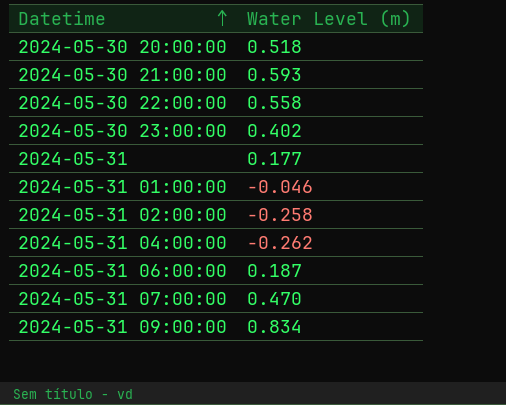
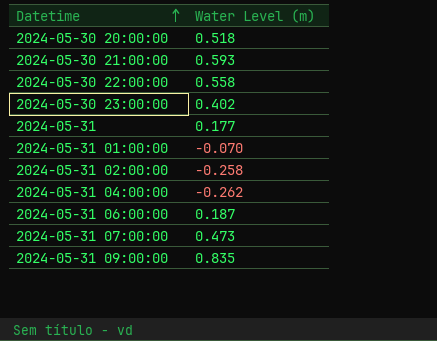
2024-05-31 01:00:00 | Water Level (m): -0.046 -> -0.070
2024-05-31 07:00:00 | Water Level (m): 0.470 -> 0.473
2024-05-31 09:00:00 | Water Level (m): 0.834 -> 0.835

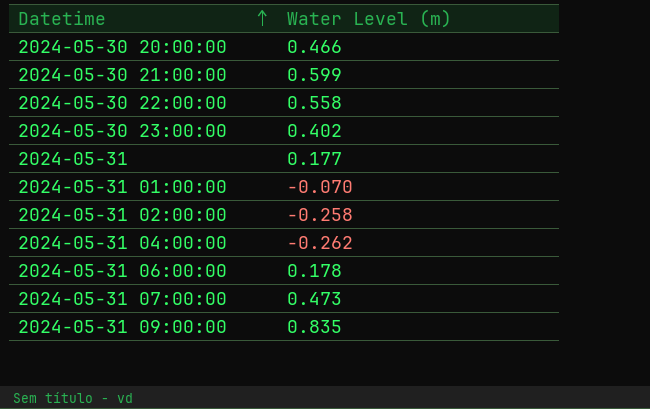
2024-05-30 20:00:00 | Water Level (m): 0.518 -> 0.466
2024-05-30 21:00:00 | Water Level (m): 0.593 -> 0.599
2024-05-31 06:00:00 | Water Level (m): 0.187 -> 0.178

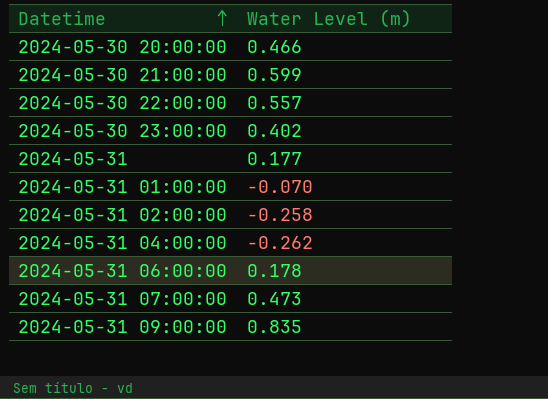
2024-05-30 22:00:00 | Water Level (m): 0.558 -> 0.557

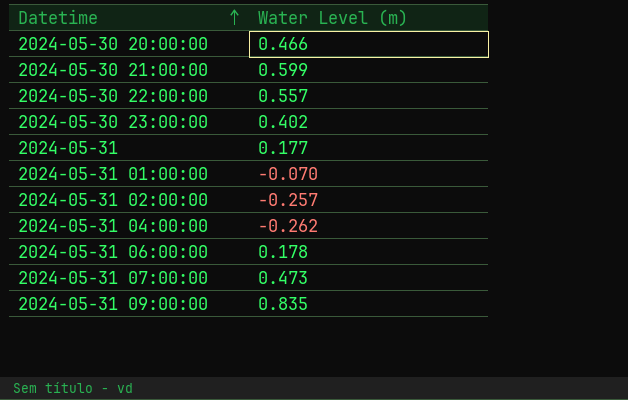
2024-05-31 02:00:00 | Water Level (m): -0.258 -> -0.257

